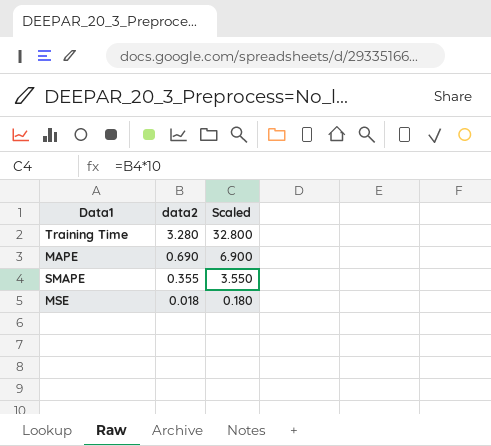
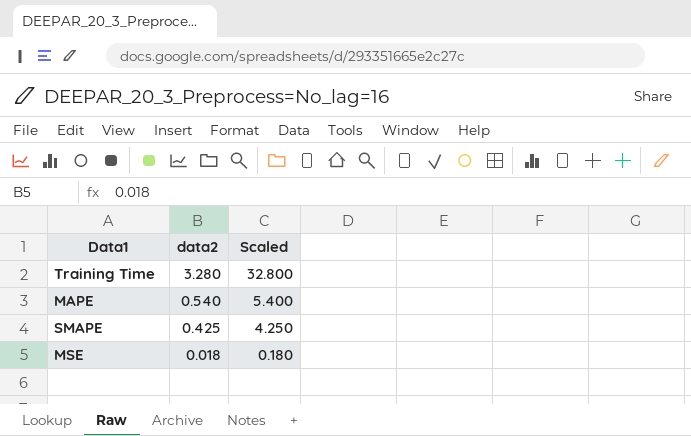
MAPE | data2: 0.690 -> 0.540
MAPE | Scaled: 6.900 -> 5.400
SMAPE | data2: 0.355 -> 0.425
SMAPE | Scaled: 3.550 -> 4.250

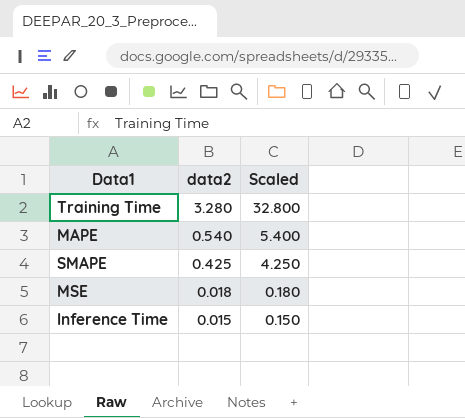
row Inference Time: none -> 0.015 | 0.150

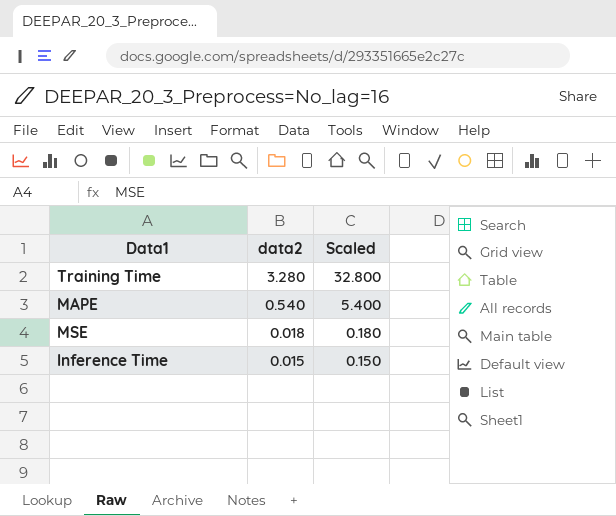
row SMAPE: 0.425 | 4.250 -> none

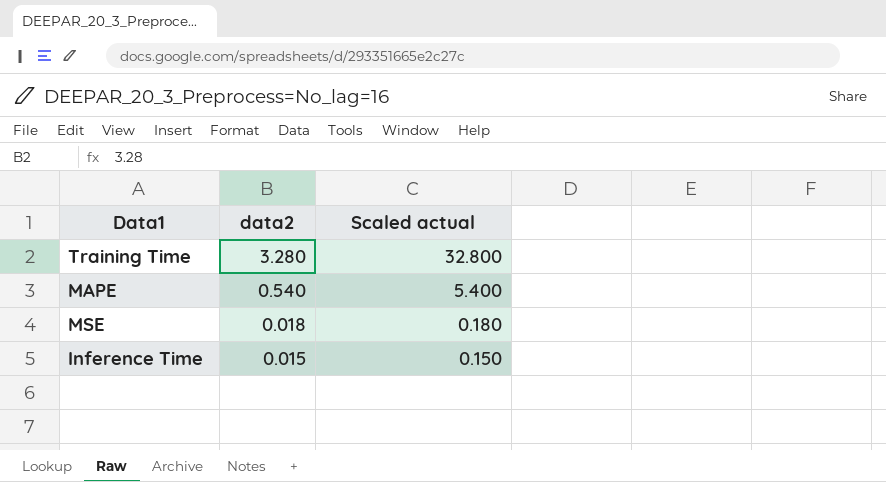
column name: Scaled -> Scaled actual

